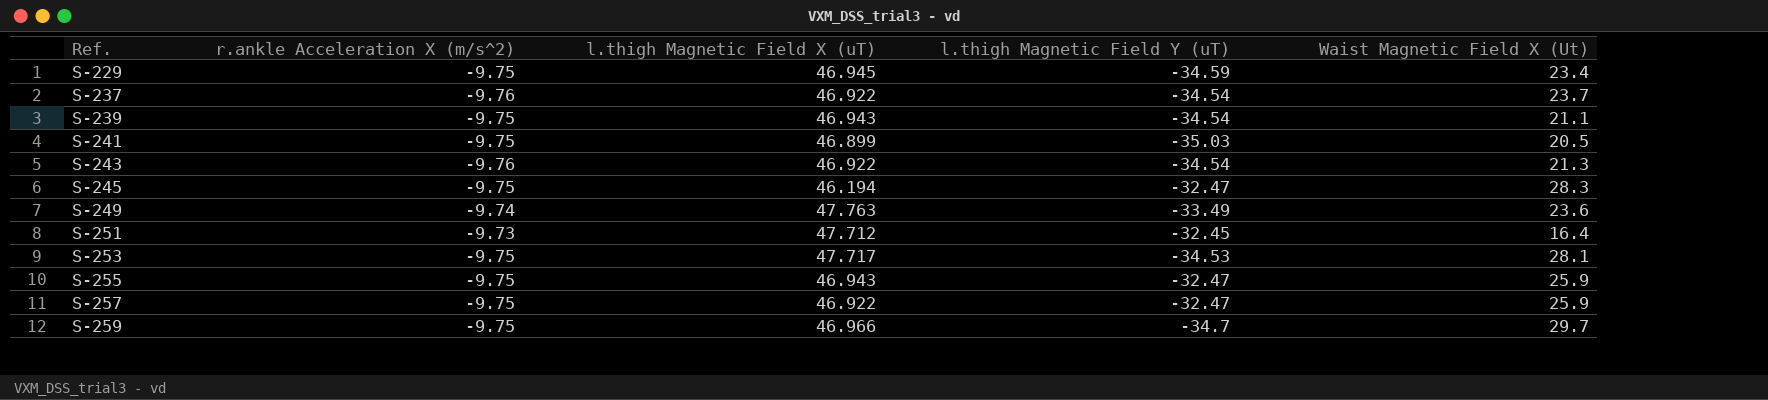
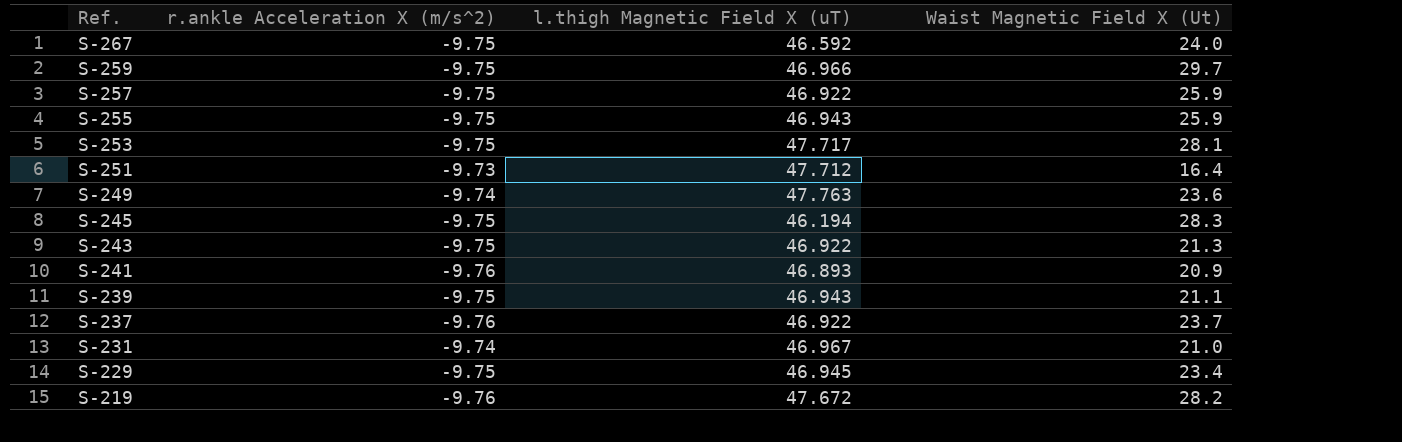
row order: Ref. ascending -> Ref. descending
column l.thigh Magnetic Field Y (uT) | position: 4 -> none
row S-267: none -> -9.75 | 46.592 | 24.0
S-243 | r.ankle Acceleration X (m/s^2): -9.76 -> -9.75
S-241 | r.ankle Acceleration X (m/s^2): -9.75 -> -9.76
S-241 | l.thigh Magnetic Field X (uT): 46.899 -> 46.893
S-241 | Waist Magnetic Field X (Ut): 20.5 -> 20.9
row S-231: none -> -9.74 | 46.967 | 21.0
row S-219: none -> -9.76 | 47.672 | 28.2

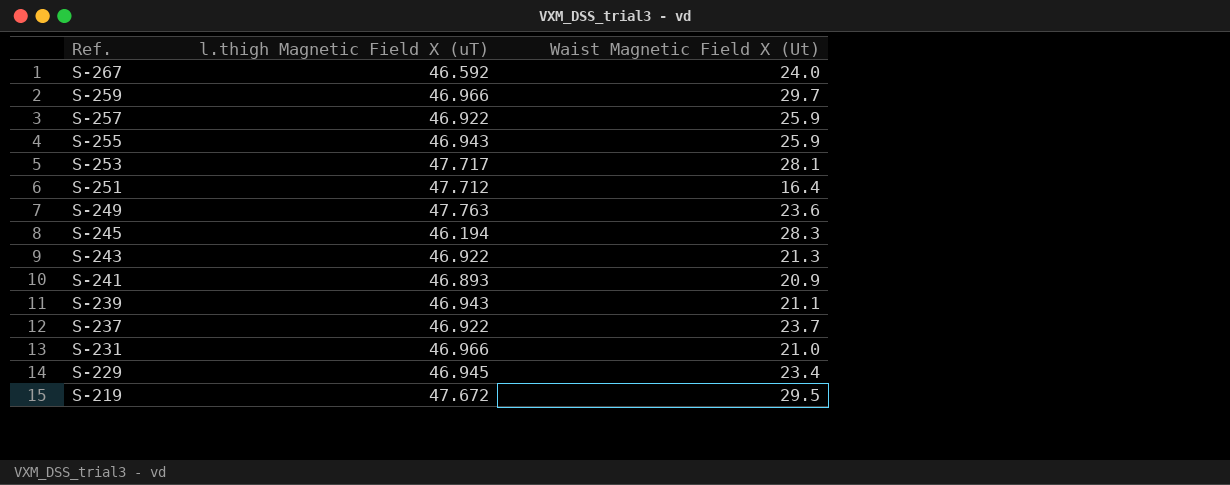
column r.ankle Acceleration X (m/s^2) | position: 2 -> none
S-231 | l.thigh Magnetic Field X (uT): 46.967 -> 46.966
S-219 | Waist Magnetic Field X (Ut): 28.2 -> 29.5

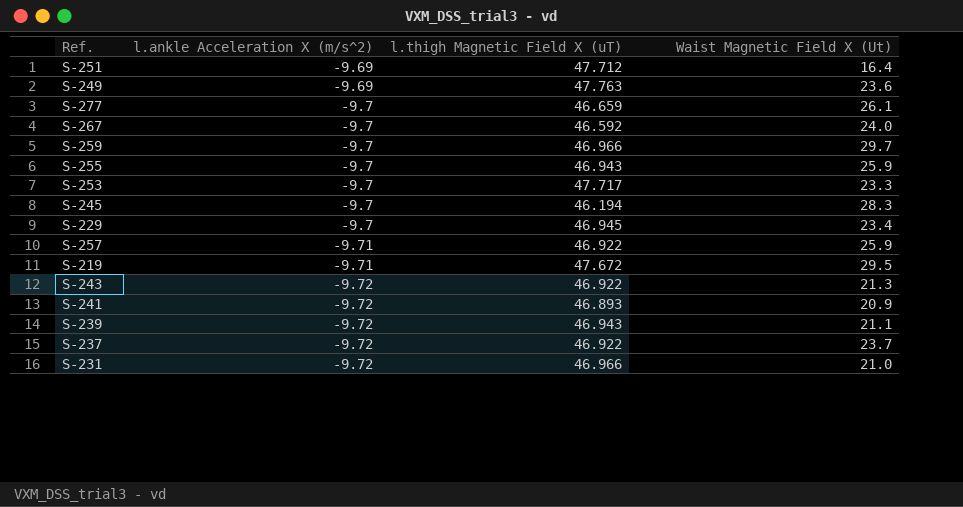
row order: Ref. descending -> l.ankle Acceleration X (m/s^2) descending
column l.ankle Acceleration X (m/s^2) | position: none -> 2
row S-277: none -> -9.7 | 46.659 | 26.1
S-253 | Waist Magnetic Field X (Ut): 28.1 -> 23.3

